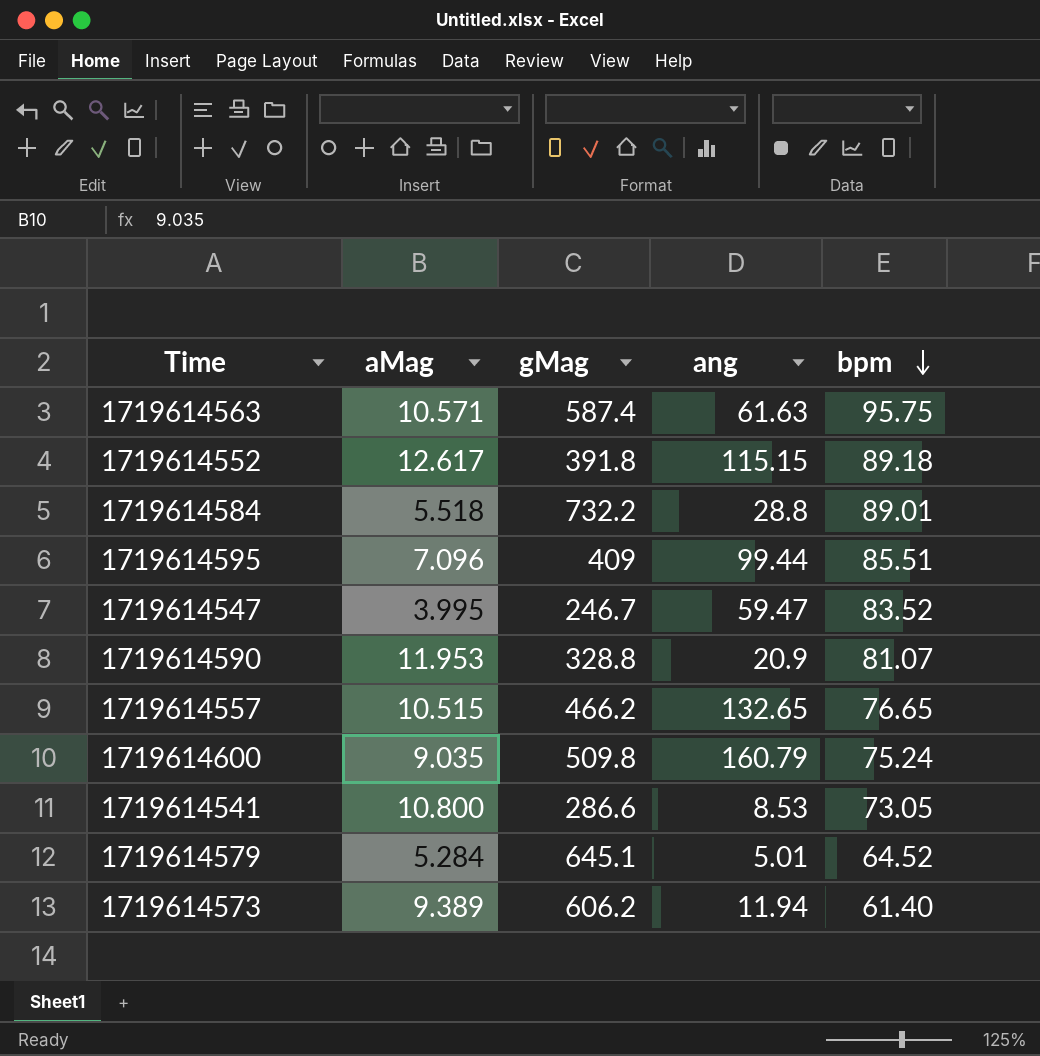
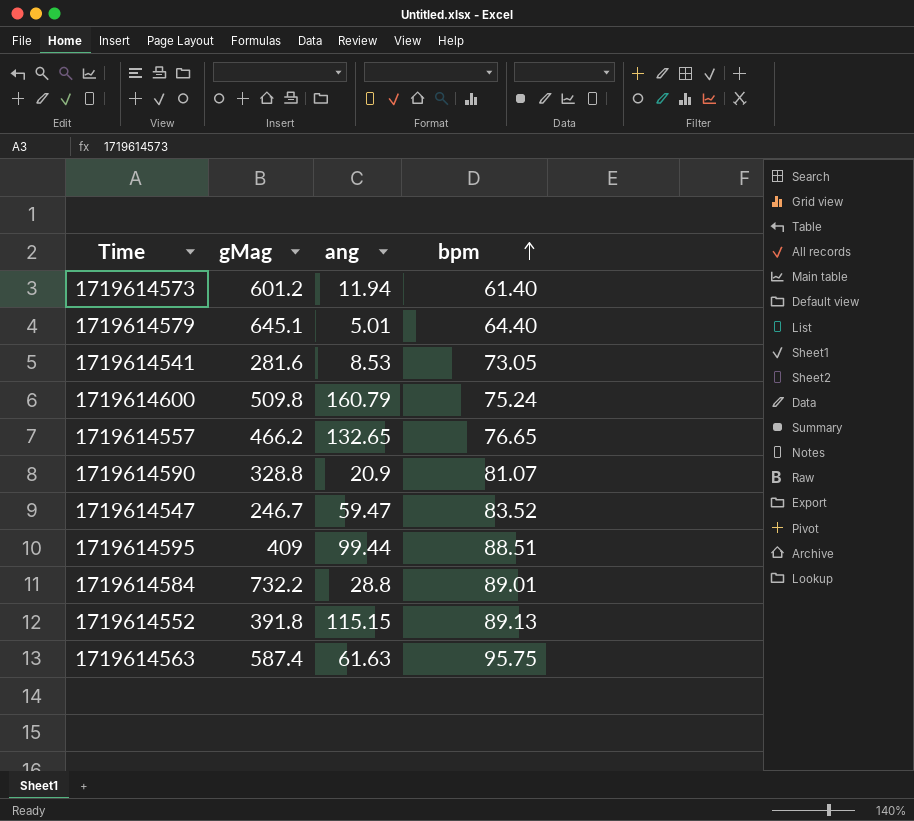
row order: bpm descending -> bpm ascending
column aMag | position: 2 -> none
1719614573 | gMag: 606.2 -> 601.2
1719614579 | bpm: 64.52 -> 64.40
1719614541 | gMag: 286.6 -> 281.6
1719614595 | bpm: 85.51 -> 88.51
1719614552 | bpm: 89.18 -> 89.13

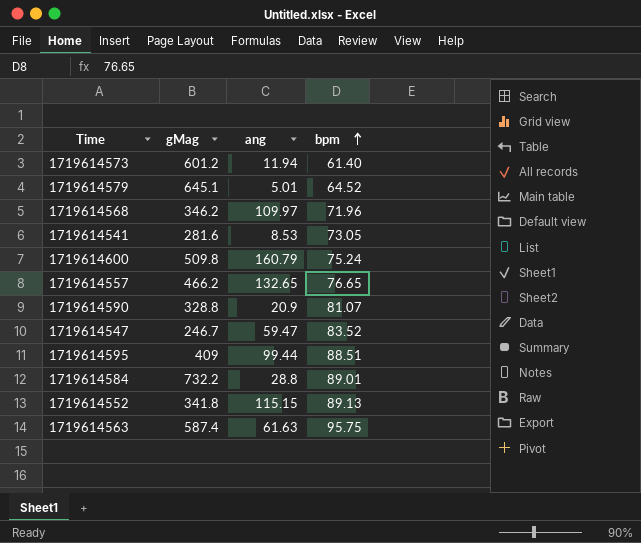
1719614579 | bpm: 64.40 -> 64.52
row 1719614568: none -> 346.2 | 109.97 | 71.96
1719614552 | gMag: 391.8 -> 341.8

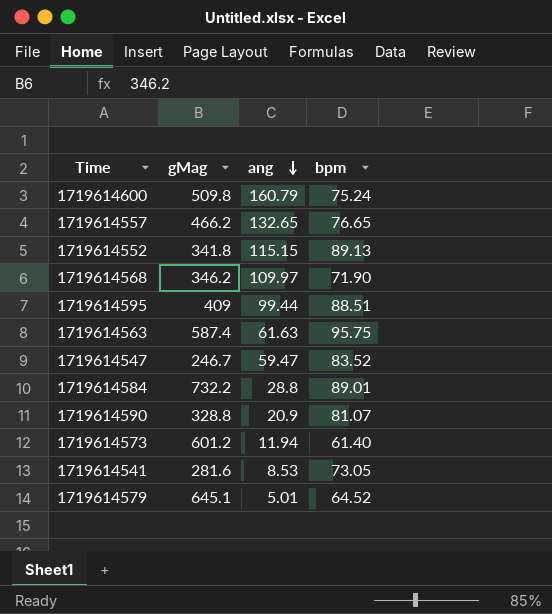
row order: bpm ascending -> ang descending
1719614568 | bpm: 71.96 -> 71.90

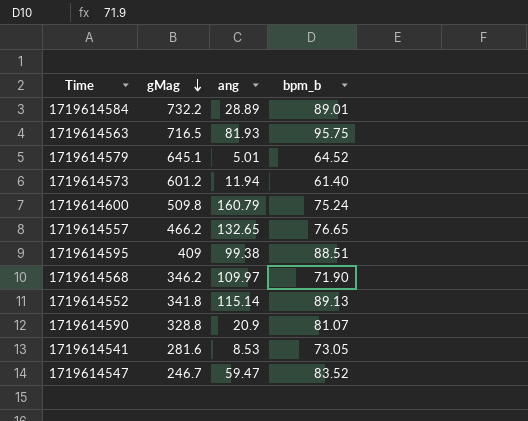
row order: ang descending -> gMag descending
column name: bpm -> bpm_b
1719614584 | ang: 28.8 -> 28.89
1719614563 | gMag: 587.4 -> 716.5
1719614563 | ang: 61.63 -> 81.93
1719614595 | ang: 99.44 -> 99.38
1719614552 | ang: 115.15 -> 115.14

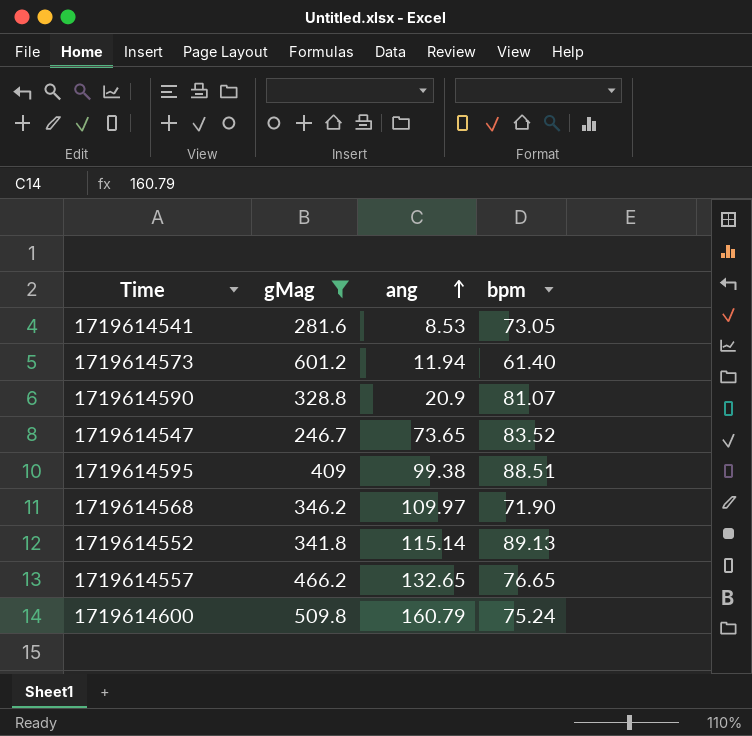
filter: none -> gMag <= 601.2
row order: gMag descending -> ang ascending
column name: bpm_b -> bpm
1719614547 | ang: 59.47 -> 73.65

